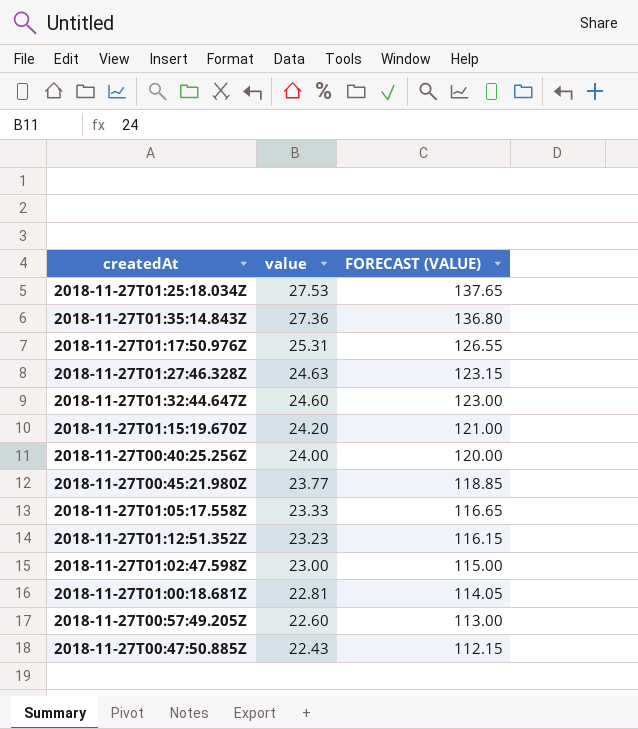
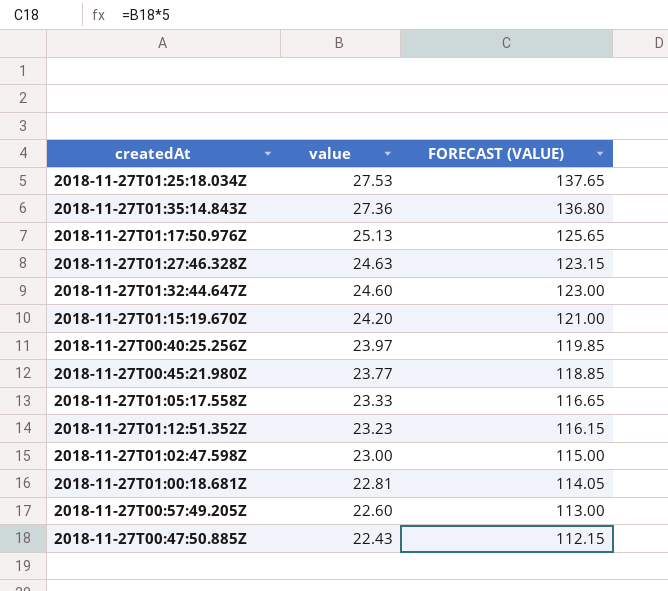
2018-11-27T01:17:50.976Z | value: 25.31 -> 25.13
2018-11-27T01:17:50.976Z | FORECAST (VALUE): 126.55 -> 125.65
2018-11-27T00:40:25.256Z | value: 24.00 -> 23.97
2018-11-27T00:40:25.256Z | FORECAST (VALUE): 120.00 -> 119.85

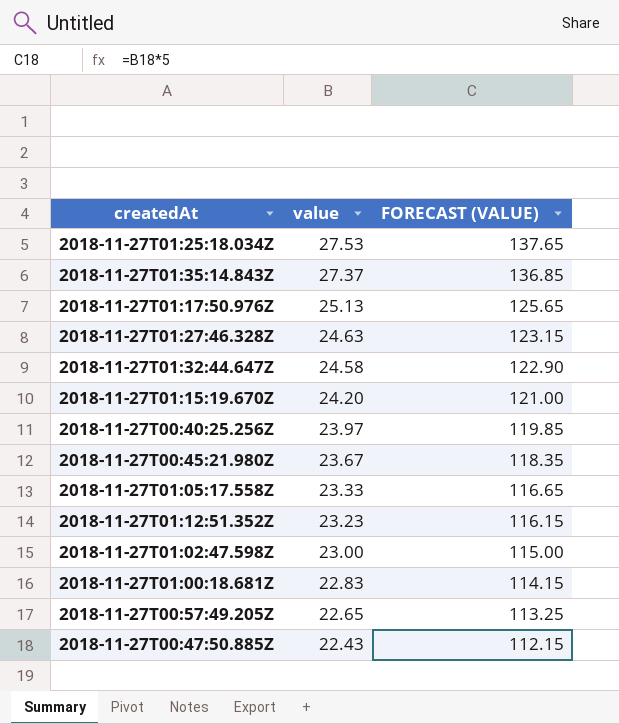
2018-11-27T01:35:14.843Z | value: 27.36 -> 27.37
2018-11-27T01:35:14.843Z | FORECAST (VALUE): 136.80 -> 136.85
2018-11-27T01:32:44.647Z | value: 24.60 -> 24.58
2018-11-27T01:32:44.647Z | FORECAST (VALUE): 123.00 -> 122.90
2018-11-27T00:45:21.980Z | value: 23.77 -> 23.67
2018-11-27T00:45:21.980Z | FORECAST (VALUE): 118.85 -> 118.35
2018-11-27T01:00:18.681Z | value: 22.81 -> 22.83
2018-11-27T01:00:18.681Z | FORECAST (VALUE): 114.05 -> 114.15
2018-11-27T00:57:49.205Z | value: 22.60 -> 22.65
2018-11-27T00:57:49.205Z | FORECAST (VALUE): 113.00 -> 113.25

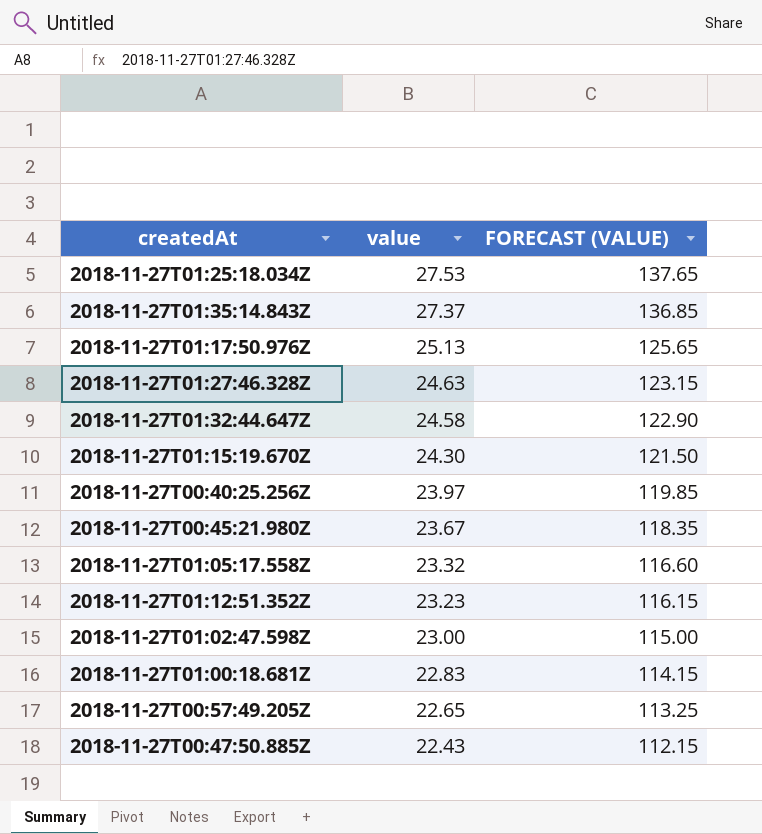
2018-11-27T01:15:19.670Z | value: 24.20 -> 24.30
2018-11-27T01:15:19.670Z | FORECAST (VALUE): 121.00 -> 121.50
2018-11-27T01:05:17.558Z | value: 23.33 -> 23.32
2018-11-27T01:05:17.558Z | FORECAST (VALUE): 116.65 -> 116.60

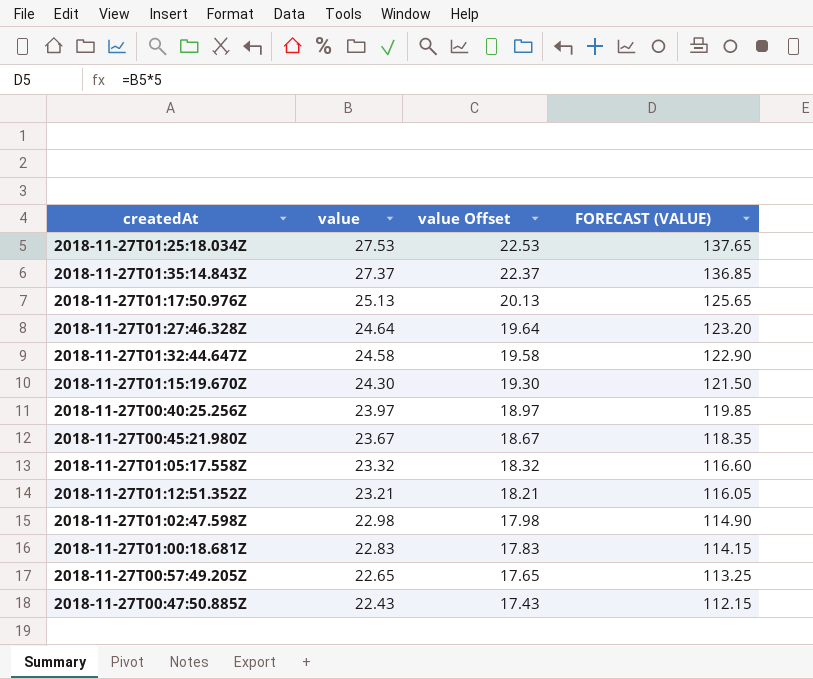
column value Offset | formula: none -> [value] - 5
2018-11-27T01:27:46.328Z | value: 24.63 -> 24.64
2018-11-27T01:27:46.328Z | FORECAST (VALUE): 123.15 -> 123.20
2018-11-27T01:12:51.352Z | value: 23.23 -> 23.21
2018-11-27T01:12:51.352Z | FORECAST (VALUE): 116.15 -> 116.05
2018-11-27T01:02:47.598Z | value: 23.00 -> 22.98
2018-11-27T01:02:47.598Z | FORECAST (VALUE): 115.00 -> 114.90

